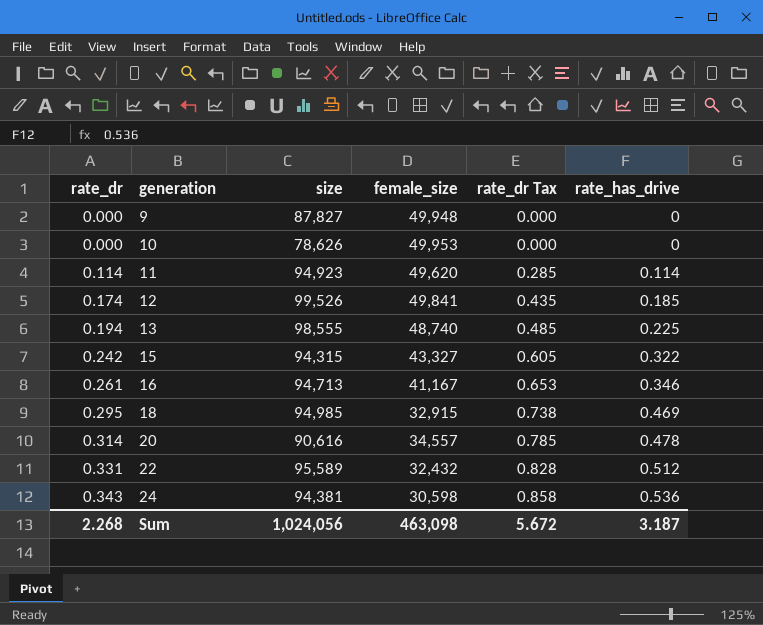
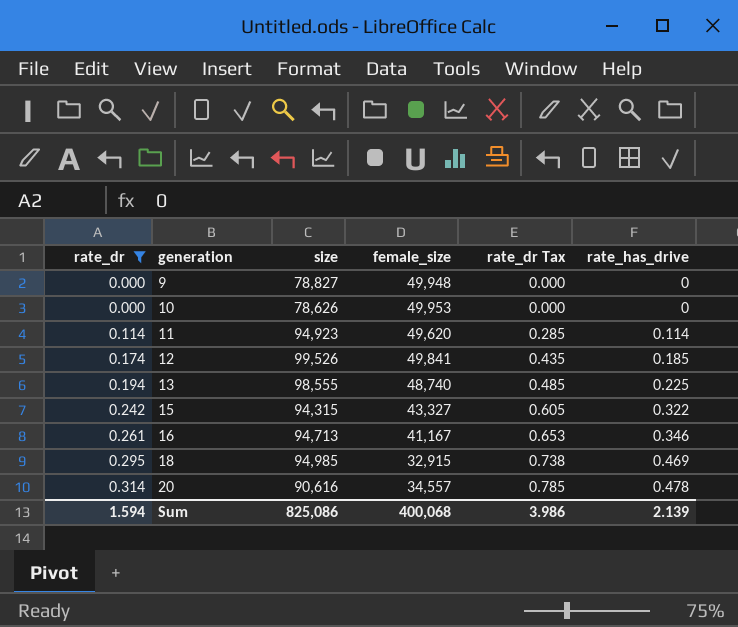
filter: none -> rate_dr <= 0.314
9 | size: 87,827 -> 78,827
Sum | rate_dr: 2.268 -> 1.594
Sum | size: 1,024,056 -> 825,086
Sum | female_size: 463,098 -> 400,068
Sum | rate_dr Tax: 5.672 -> 3.986
Sum | rate_has_drive: 3.187 -> 2.139

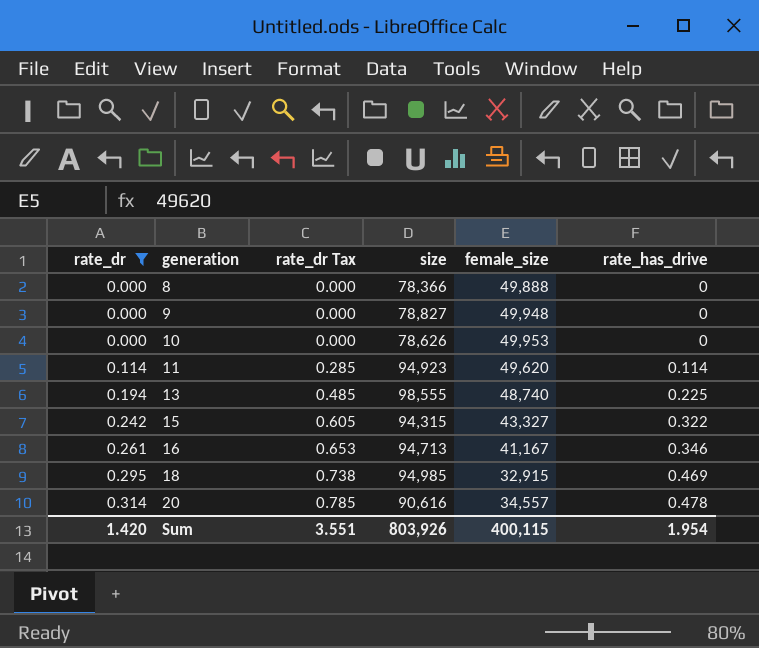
column rate_dr Tax | position: 5 -> 3
row 12: 0.174 | 99,526 | 49,841 | 0.435 | 0.185 -> none
row 8: none -> 0.000 | 0.000 | 78,366 | 49,888 | 0
Sum | rate_dr: 1.594 -> 1.420
Sum | rate_dr Tax: 3.986 -> 3.551
Sum | size: 825,086 -> 803,926
Sum | female_size: 400,068 -> 400,115
Sum | rate_has_drive: 2.139 -> 1.954

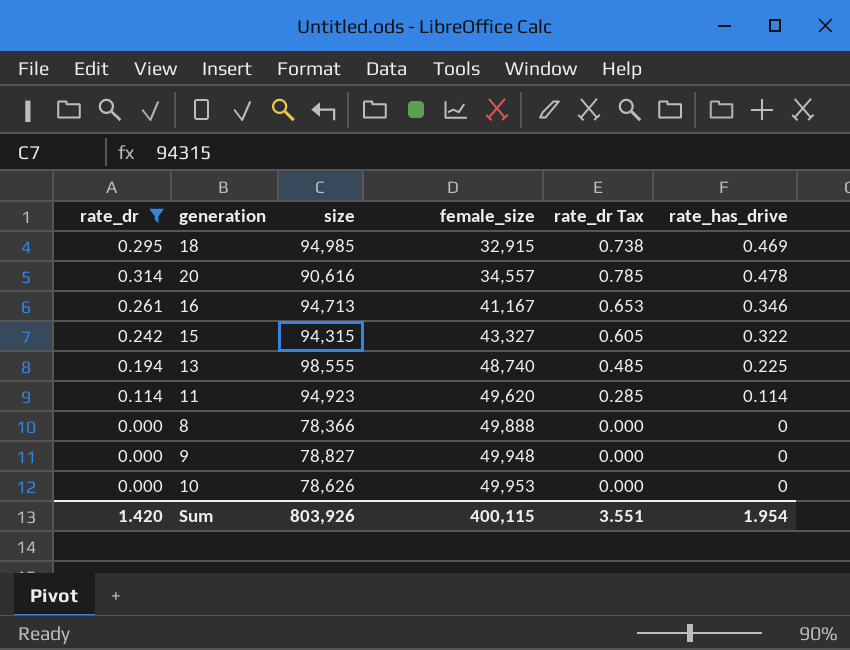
row order: rate_dr ascending -> female_size ascending
column rate_dr Tax | position: 3 -> 5

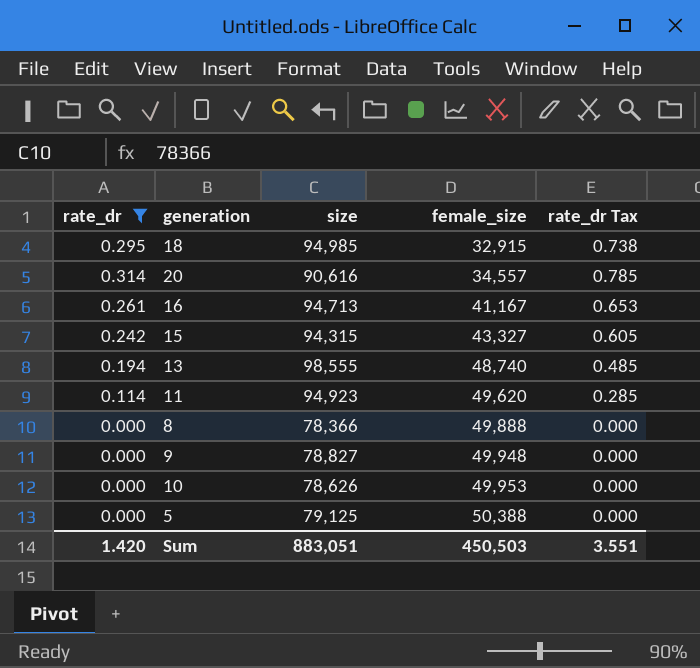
column rate_has_drive | position: 6 -> none
row 5: none -> 0.000 | 79,125 | 50,388 | 0.000
Sum | size: 803,926 -> 883,051
Sum | female_size: 400,115 -> 450,503

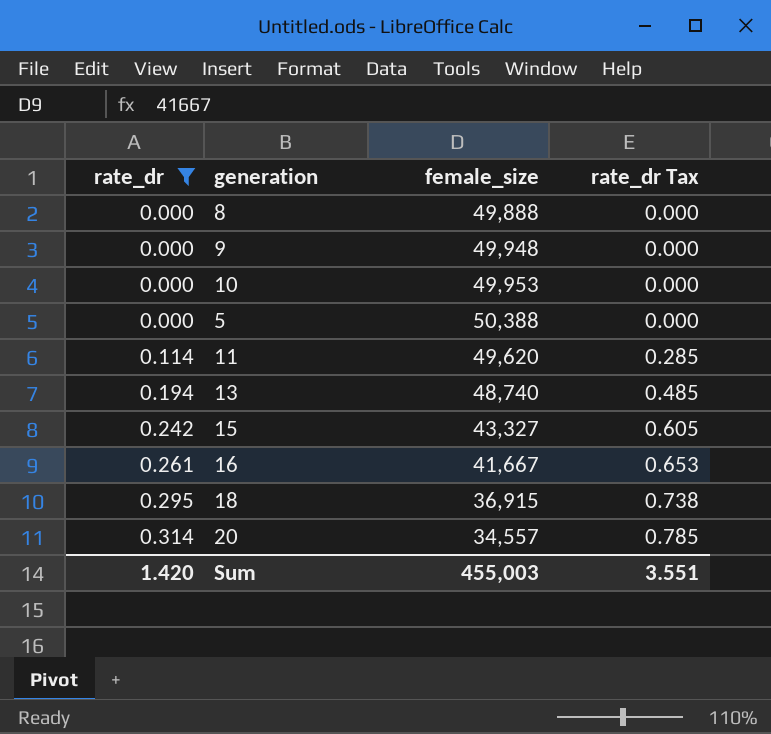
row order: female_size ascending -> rate_dr ascending
column size | position: 3 -> none
16 | female_size: 41,167 -> 41,667
18 | female_size: 32,915 -> 36,915
Sum | female_size: 450,503 -> 455,003

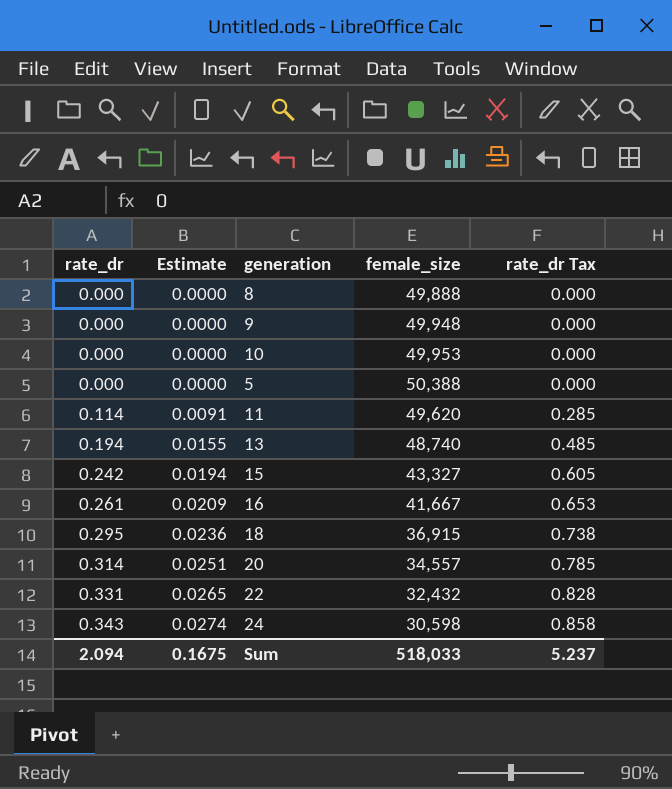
filter: rate_dr <= 0.314 -> none
column Estimate | formula: none -> [rate_dr] * 0.08
Sum | rate_dr: 1.420 -> 2.094
Sum | female_size: 455,003 -> 518,033
Sum | rate_dr Tax: 3.551 -> 5.237

